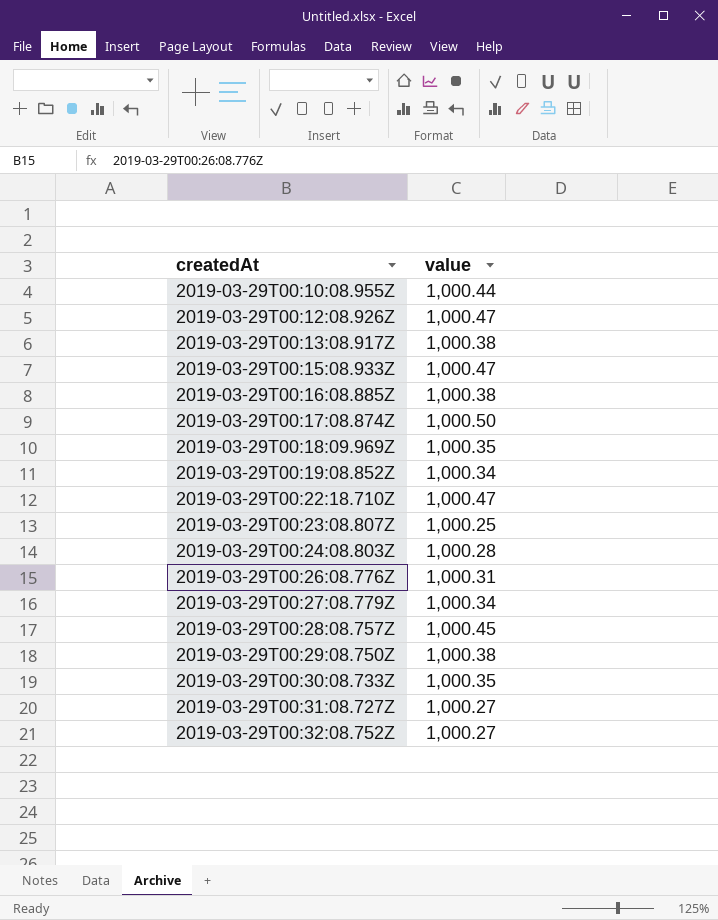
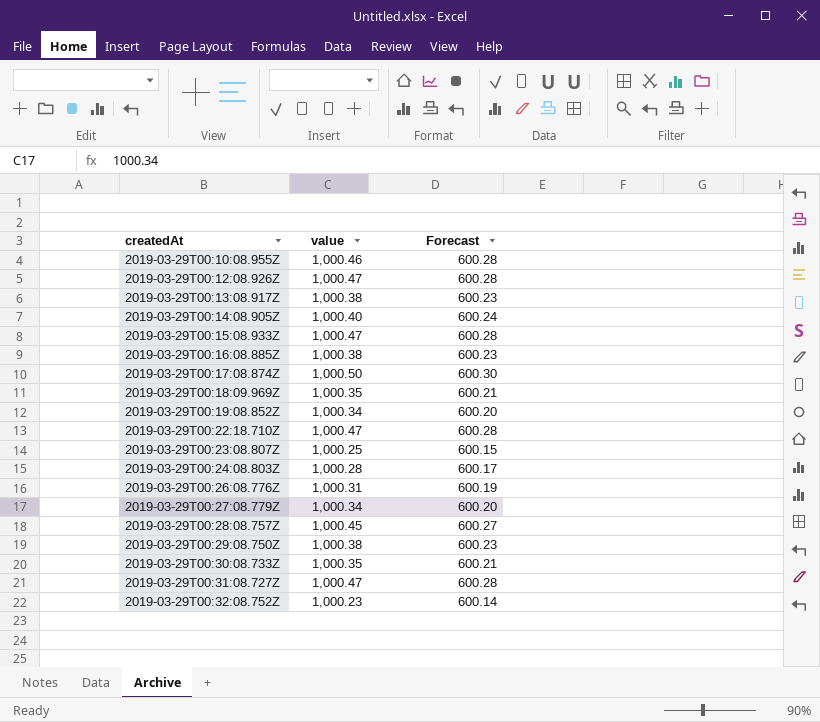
column Forecast | formula: none -> [value] * 0.6
2019-03-29T00:10:08.955Z | value: 1,000.44 -> 1,000.46
row 2019-03-29T00:14:08.905Z: none -> 1,000.40 | 600.24
2019-03-29T00:31:08.727Z | value: 1,000.27 -> 1,000.47
2019-03-29T00:32:08.752Z | value: 1,000.27 -> 1,000.23

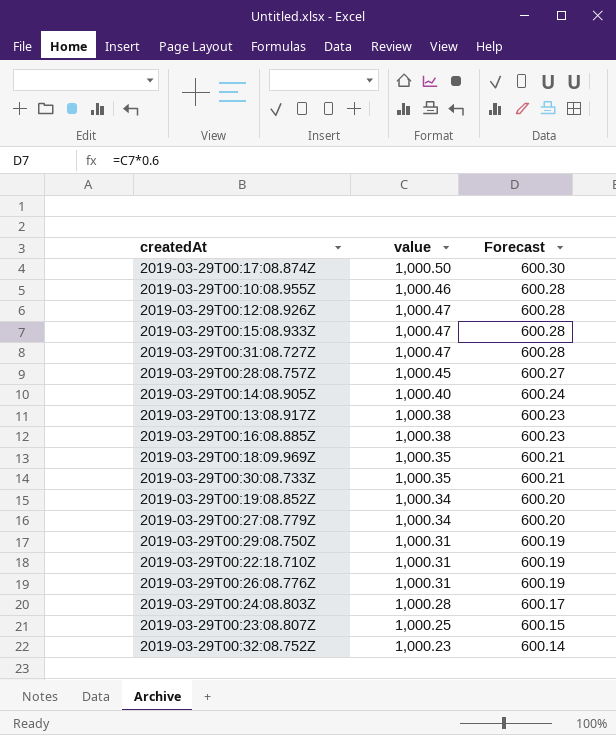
row order: createdAt ascending -> Forecast descending
2019-03-29T00:29:08.750Z | value: 1,000.38 -> 1,000.31
2019-03-29T00:29:08.750Z | Forecast: 600.23 -> 600.19
2019-03-29T00:22:18.710Z | value: 1,000.47 -> 1,000.31
2019-03-29T00:22:18.710Z | Forecast: 600.28 -> 600.19

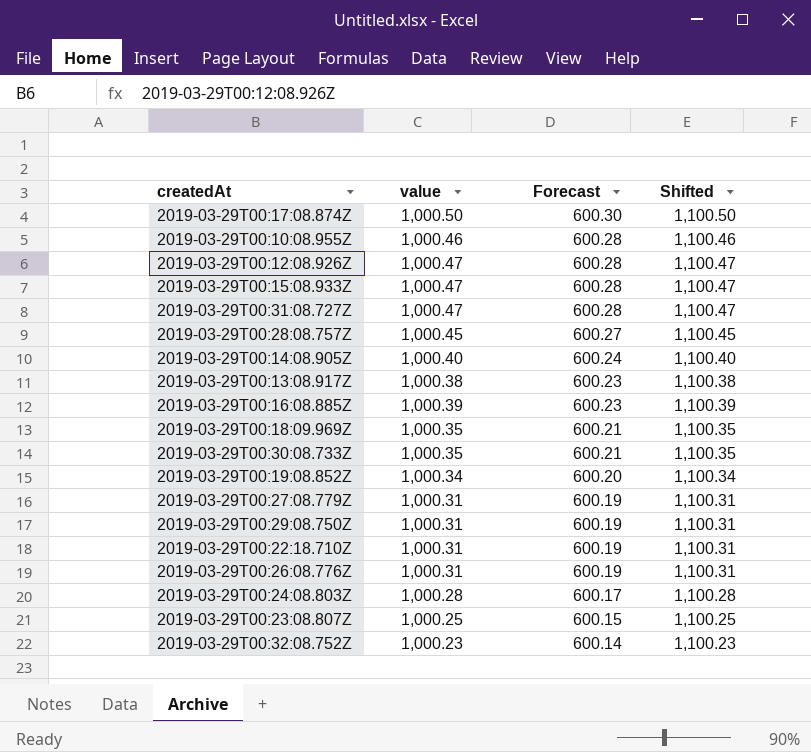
column Shifted | formula: none -> [value] + 100
2019-03-29T00:16:08.885Z | value: 1,000.38 -> 1,000.39
2019-03-29T00:27:08.779Z | value: 1,000.34 -> 1,000.31
2019-03-29T00:27:08.779Z | Forecast: 600.20 -> 600.19

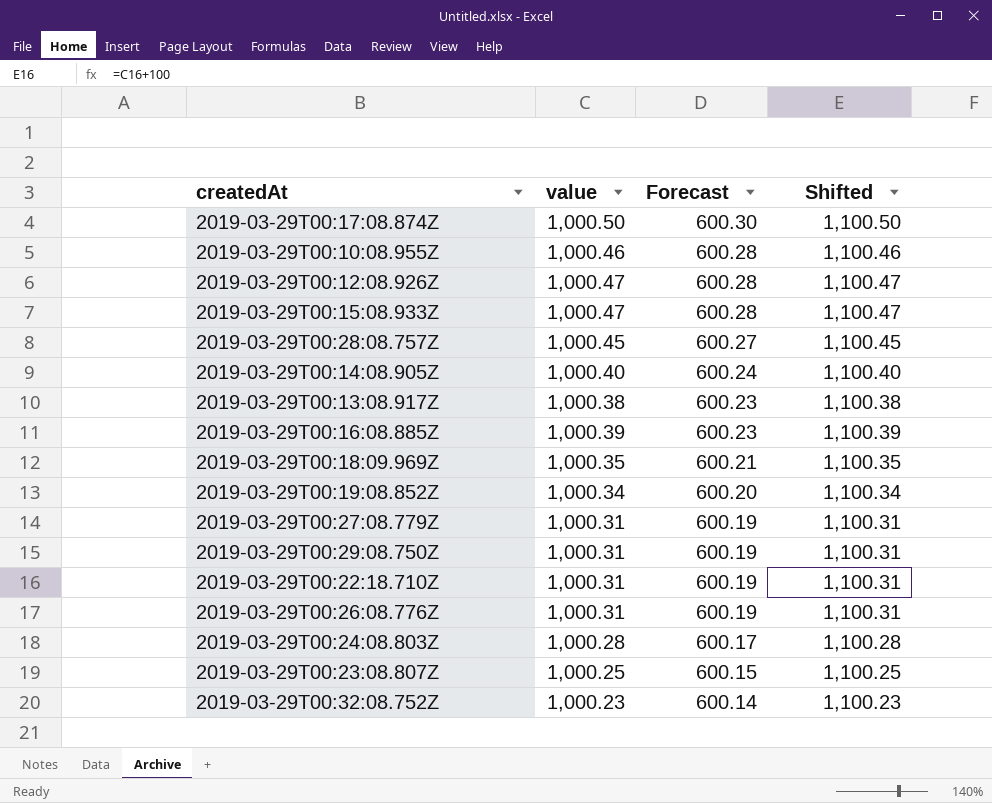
row 2019-03-29T00:31:08.727Z: 1,000.47 | 600.28 | 1,100.47 -> none
row 2019-03-29T00:30:08.733Z: 1,000.35 | 600.21 | 1,100.35 -> none

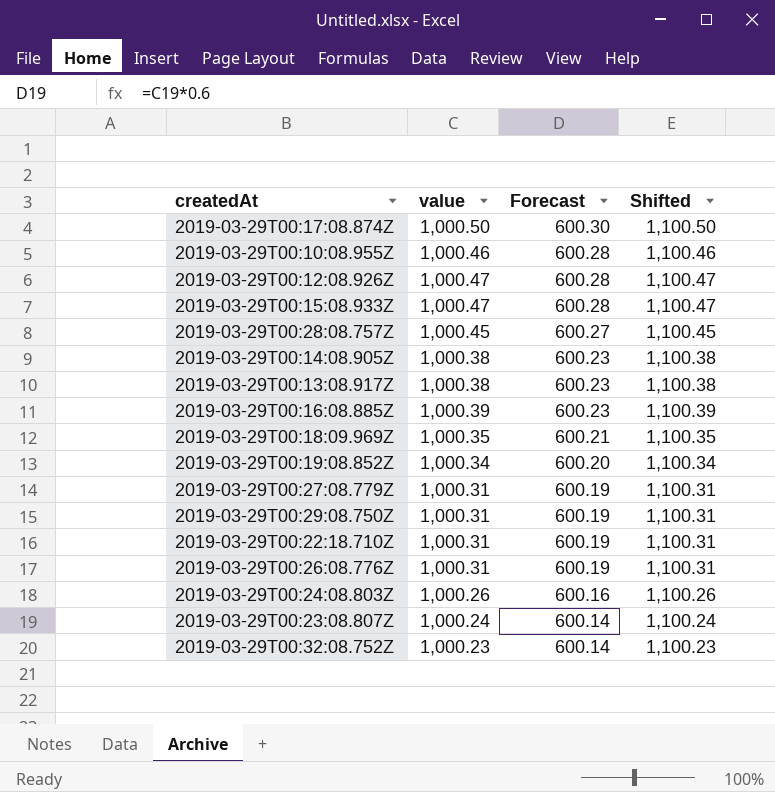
2019-03-29T00:14:08.905Z | value: 1,000.40 -> 1,000.38
2019-03-29T00:14:08.905Z | Forecast: 600.24 -> 600.23
2019-03-29T00:14:08.905Z | Shifted: 1,100.40 -> 1,100.38
2019-03-29T00:24:08.803Z | value: 1,000.28 -> 1,000.26
2019-03-29T00:24:08.803Z | Forecast: 600.17 -> 600.16
2019-03-29T00:24:08.803Z | Shifted: 1,100.28 -> 1,100.26
2019-03-29T00:23:08.807Z | value: 1,000.25 -> 1,000.24
2019-03-29T00:23:08.807Z | Forecast: 600.15 -> 600.14
2019-03-29T00:23:08.807Z | Shifted: 1,100.25 -> 1,100.24

